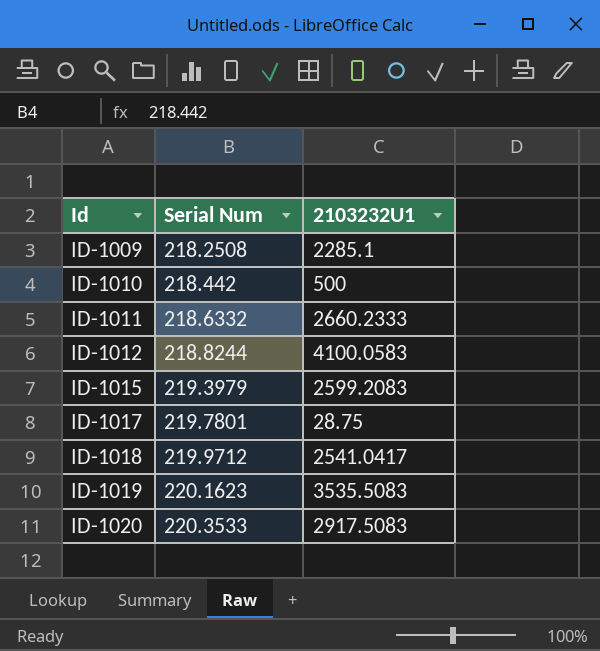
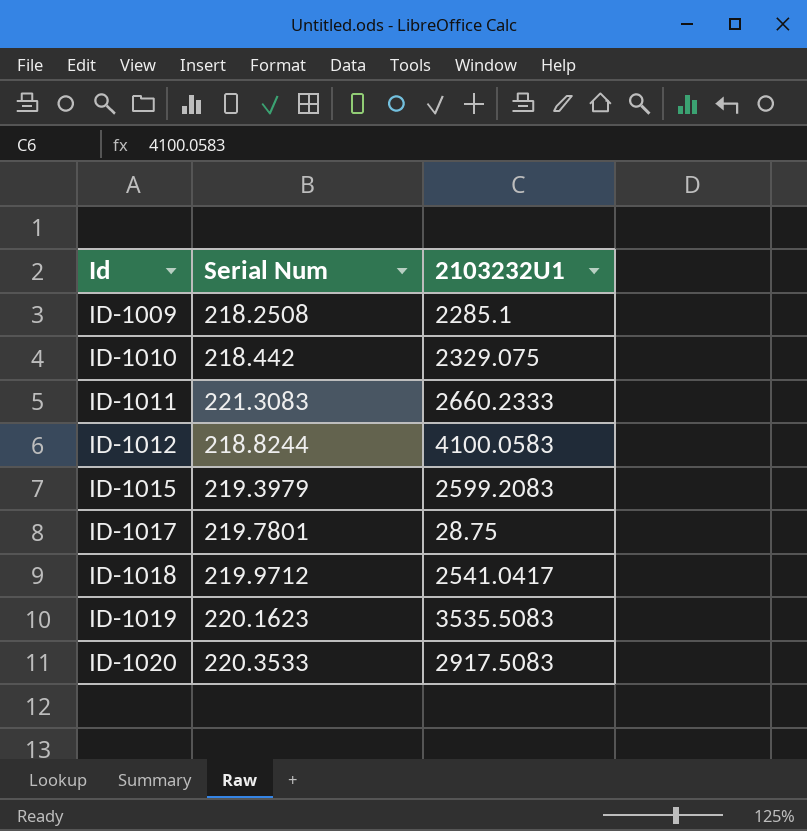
ID-1010 | 2103232U1: 500 -> 2329.075
ID-1011 | Serial Num: 218.6332 -> 221.3083

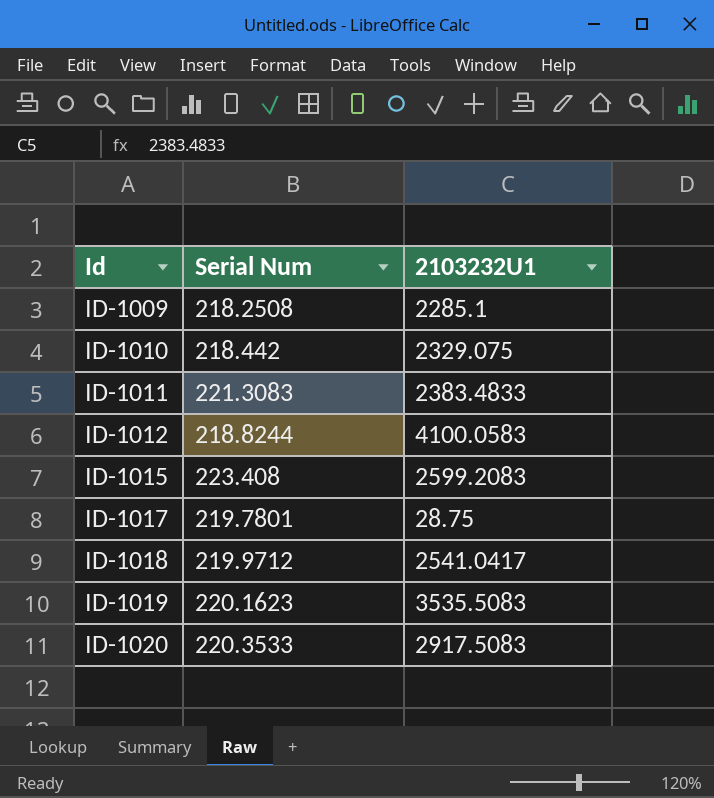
ID-1011 | 2103232U1: 2660.2333 -> 2383.4833
ID-1015 | Serial Num: 219.3979 -> 223.408

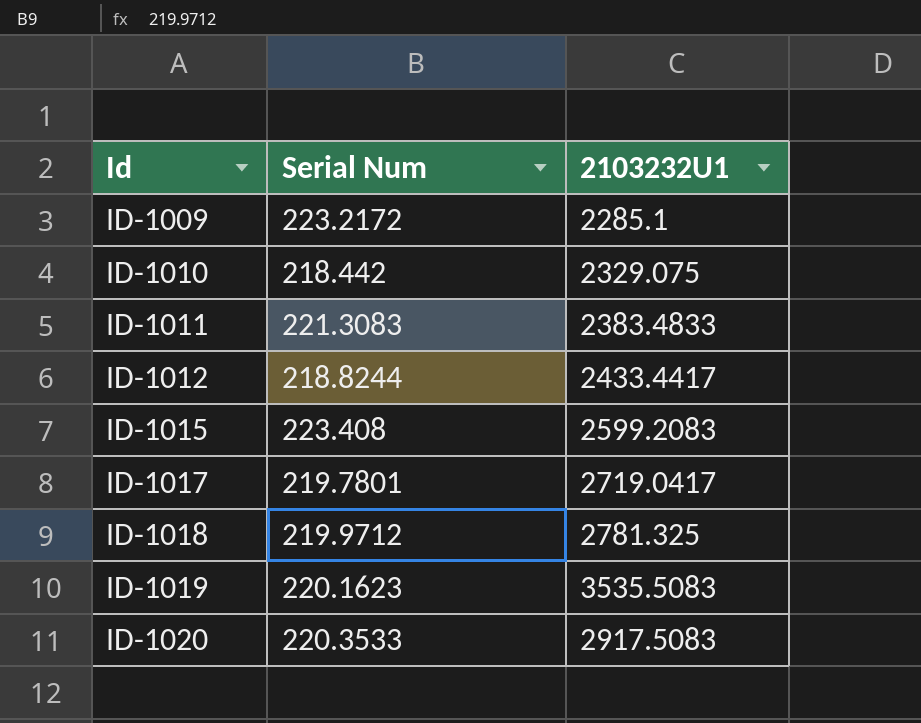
ID-1009 | Serial Num: 218.2508 -> 223.2172
ID-1012 | 2103232U1: 4100.0583 -> 2433.4417
ID-1017 | 2103232U1: 28.75 -> 2719.0417
ID-1018 | 2103232U1: 2541.0417 -> 2781.325

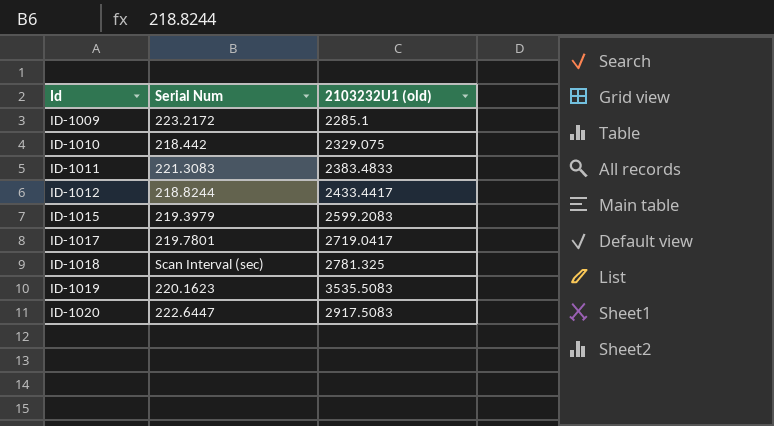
column name: 2103232U1 -> 2103232U1 (old)
ID-1015 | Serial Num: 223.408 -> 219.3979
ID-1018 | Serial Num: 219.9712 -> Scan Interval (sec)
ID-1020 | Serial Num: 220.3533 -> 222.6447

